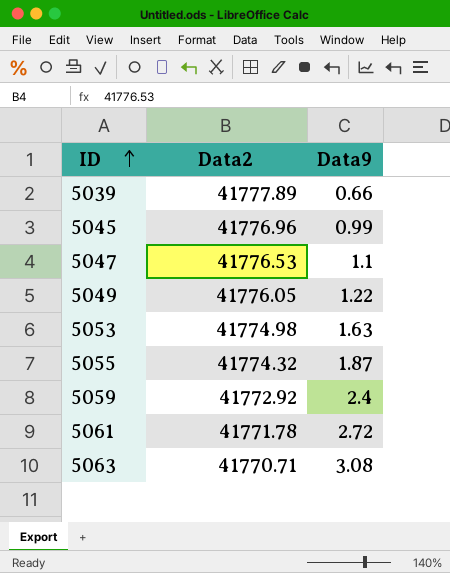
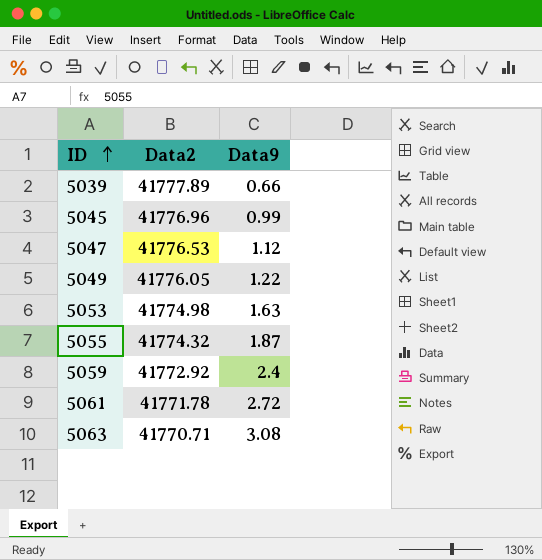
5047 | Data9: 1.1 -> 1.12

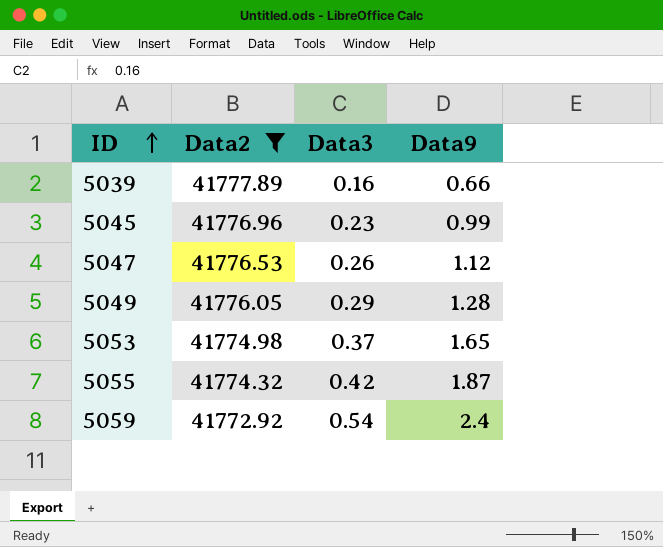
filter: none -> Data2 >= 41772.92
column Data3 | position: none -> 3
5049 | Data9: 1.22 -> 1.28
5053 | Data9: 1.63 -> 1.65

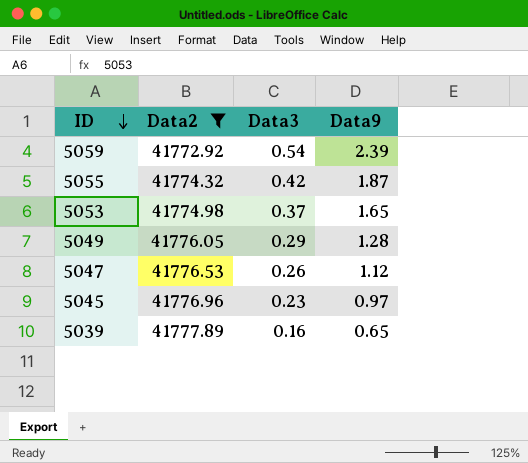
row order: ID ascending -> ID descending
5059 | Data9: 2.4 -> 2.39
5045 | Data9: 0.99 -> 0.97
5039 | Data9: 0.66 -> 0.65

